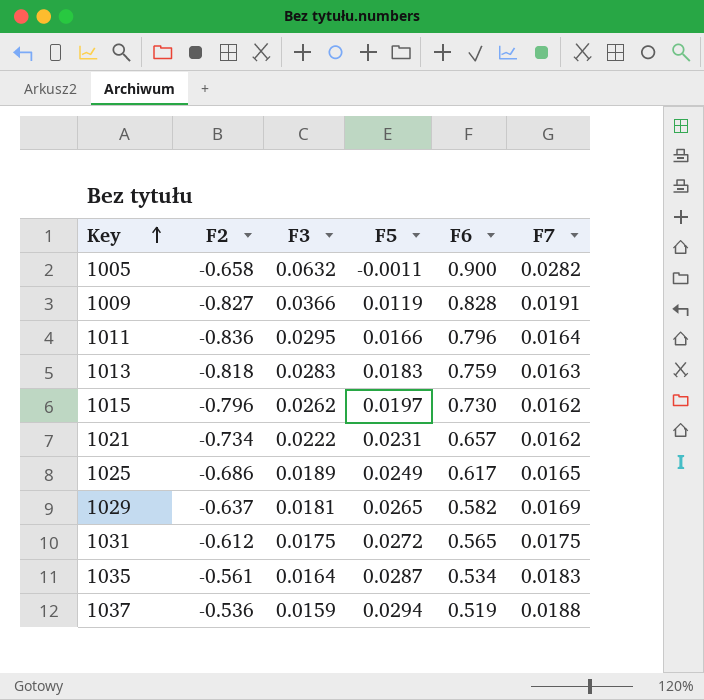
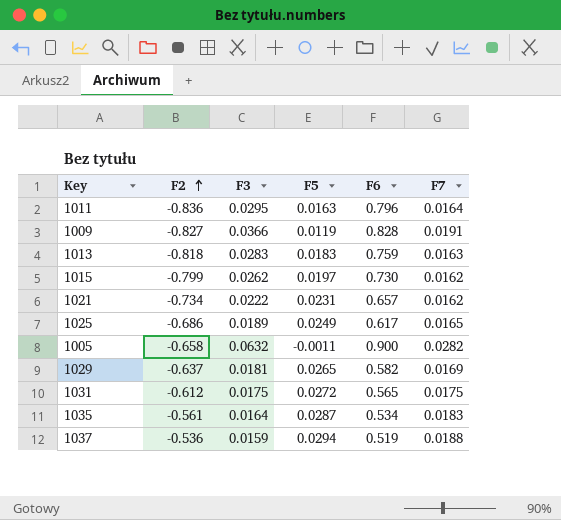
row order: Key ascending -> F2 ascending
1011 | F5: 0.0166 -> 0.0163
1015 | F2: -0.796 -> -0.799

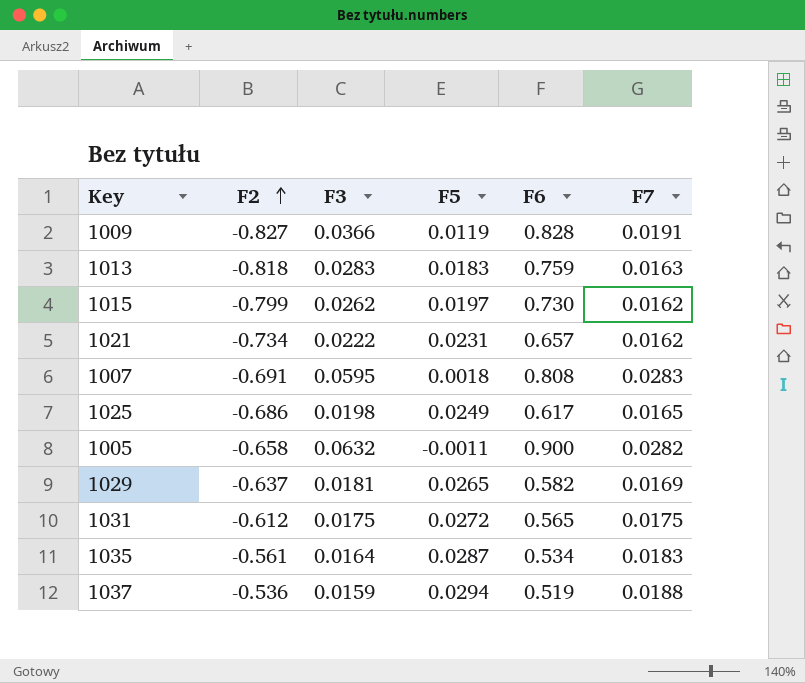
row 1011: -0.836 | 0.0295 | 0.0163 | 0.796 | 0.0164 -> none
row 1007: none -> -0.691 | 0.0595 | 0.0018 | 0.808 | 0.0283
1025 | F3: 0.0189 -> 0.0198

